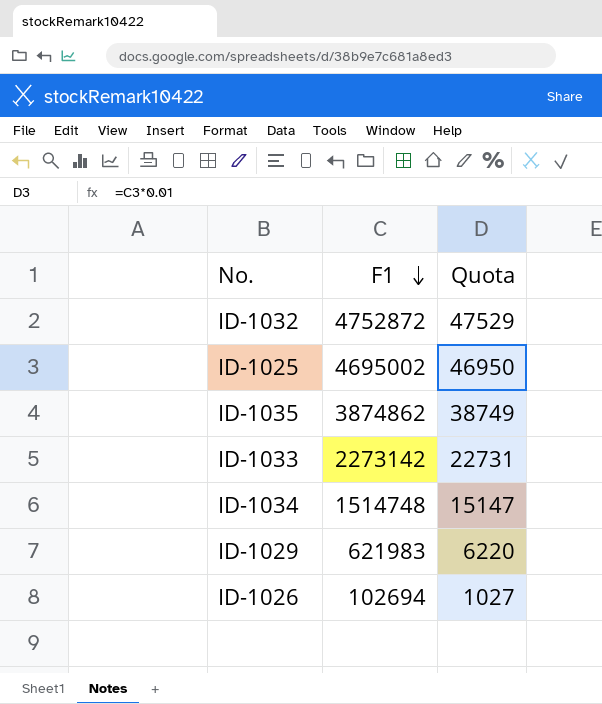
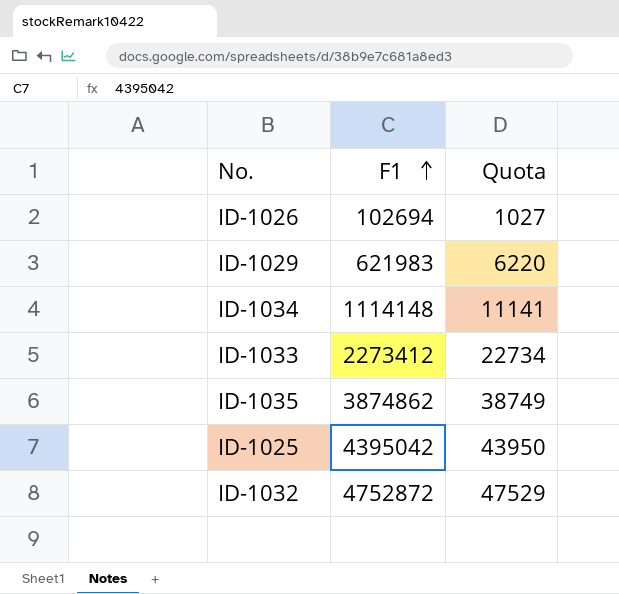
row order: F1 descending -> F1 ascending
ID-1034 | F1: 1514748 -> 1114148
ID-1034 | Quota: 15147 -> 11141
ID-1033 | F1: 2273142 -> 2273412
ID-1033 | Quota: 22731 -> 22734
ID-1025 | F1: 4695002 -> 4395042
ID-1025 | Quota: 46950 -> 43950

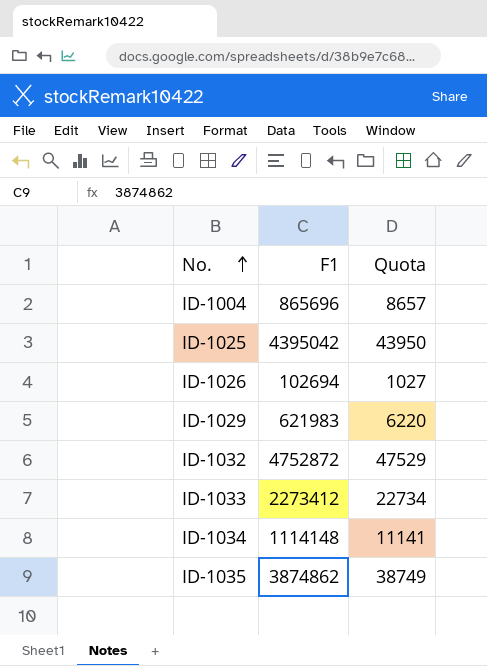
row order: F1 ascending -> No. ascending
row ID-1004: none -> 865696 | 8657

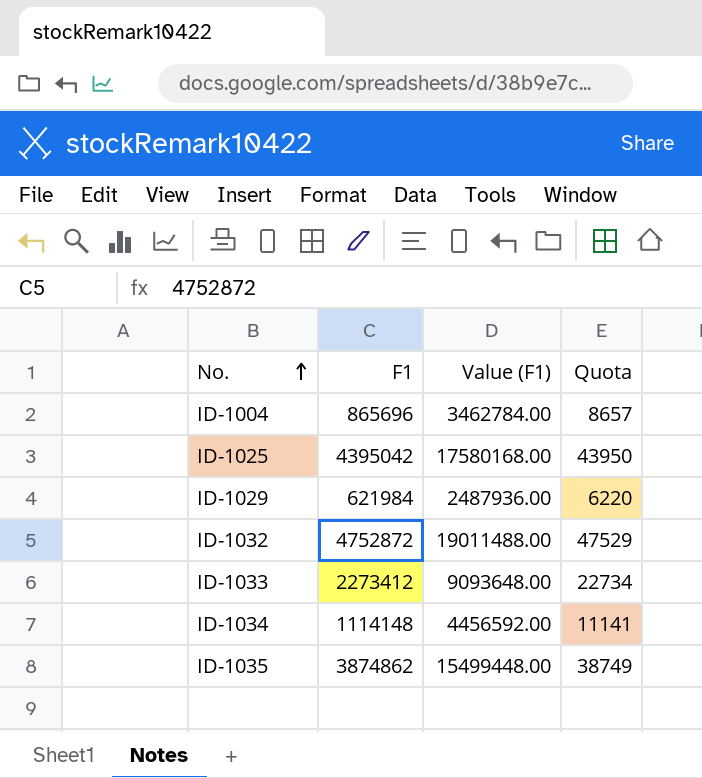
column Value (F1) | formula: none -> [F1] * 4
row ID-1026: 102694 | 1027 -> none
ID-1029 | F1: 621983 -> 621984

